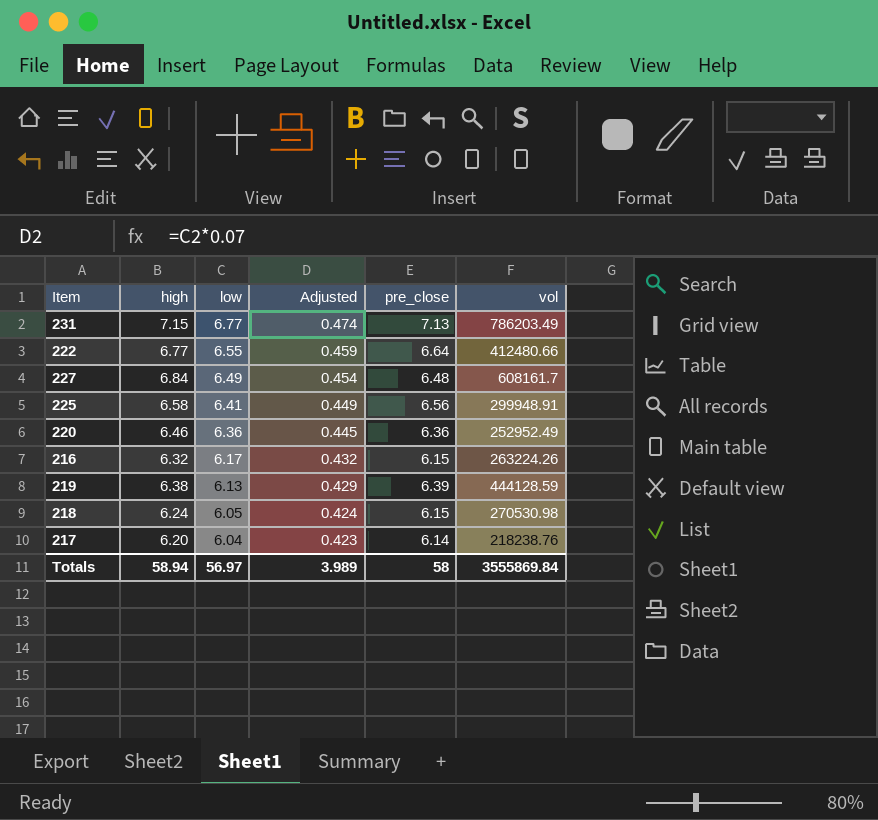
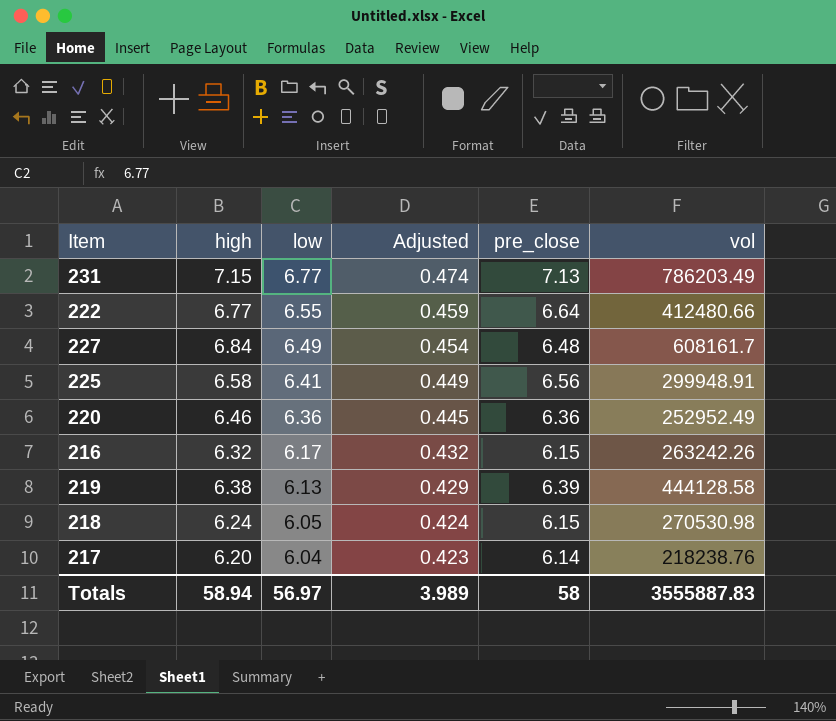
216 | vol: 263224.26 -> 263242.26
219 | vol: 444128.59 -> 444128.58
Totals | vol: 3555869.84 -> 3555887.83

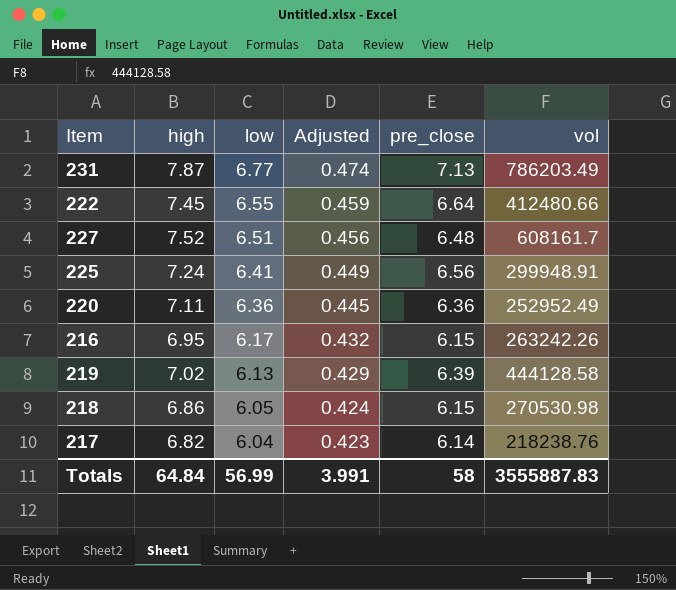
231 | high: 7.15 -> 7.87
222 | high: 6.77 -> 7.45
227 | high: 6.84 -> 7.52
227 | low: 6.49 -> 6.51
227 | Adjusted: 0.454 -> 0.456
225 | high: 6.58 -> 7.24
220 | high: 6.46 -> 7.11
216 | high: 6.32 -> 6.95
219 | high: 6.38 -> 7.02
218 | high: 6.24 -> 6.86
217 | high: 6.20 -> 6.82
Totals | high: 58.94 -> 64.84
Totals | low: 56.97 -> 56.99
Totals | Adjusted: 3.989 -> 3.991

